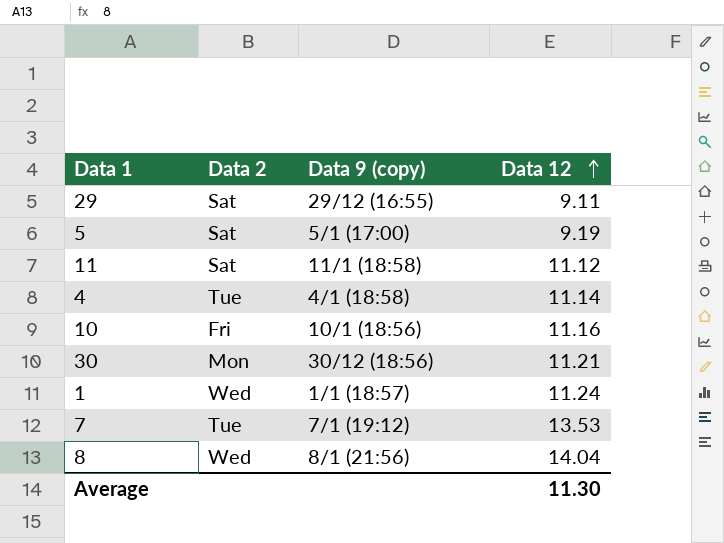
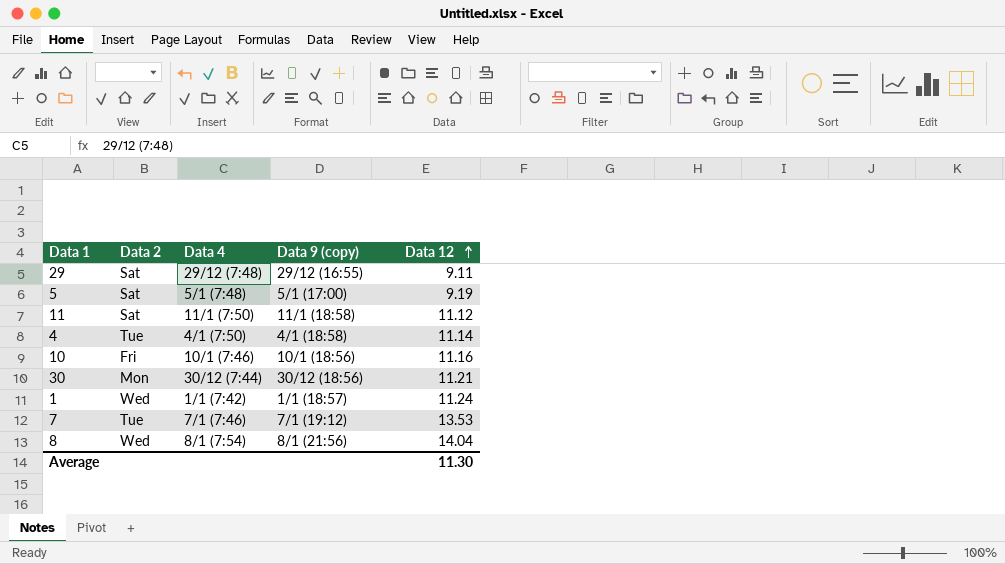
column Data 4 | position: none -> 3

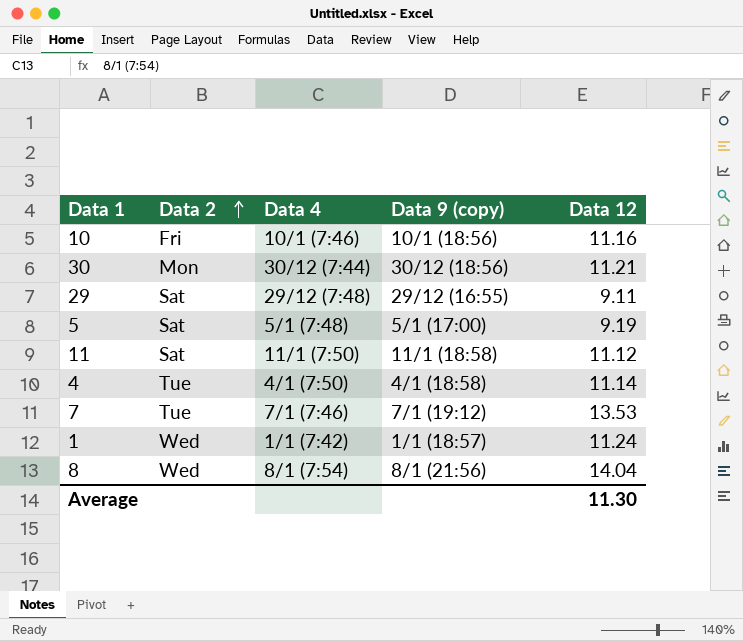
row order: Data 12 ascending -> Data 2 ascending

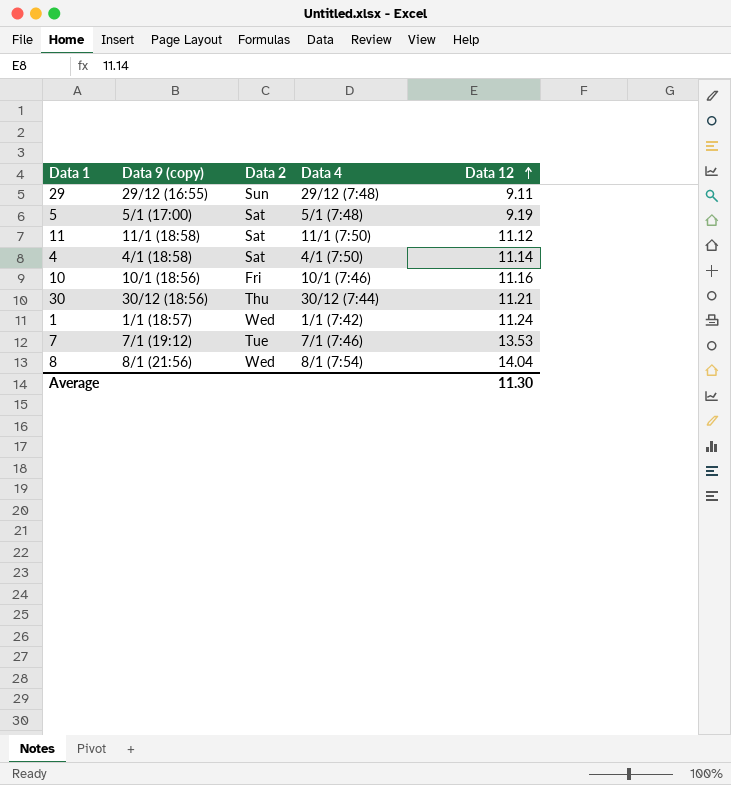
row order: Data 2 ascending -> Data 12 ascending
column Data 9 (copy) | position: 4 -> 2
29 | Data 2: Sat -> Sun
4 | Data 2: Tue -> Sat
30 | Data 2: Mon -> Thu

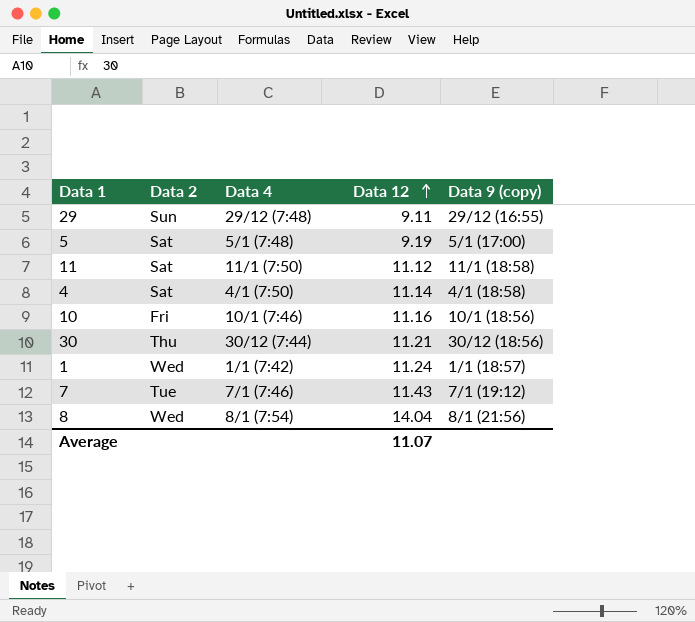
column Data 9 (copy) | position: 2 -> 5
7 | Data 12: 13.53 -> 11.43
Average | Data 12: 11.30 -> 11.07

